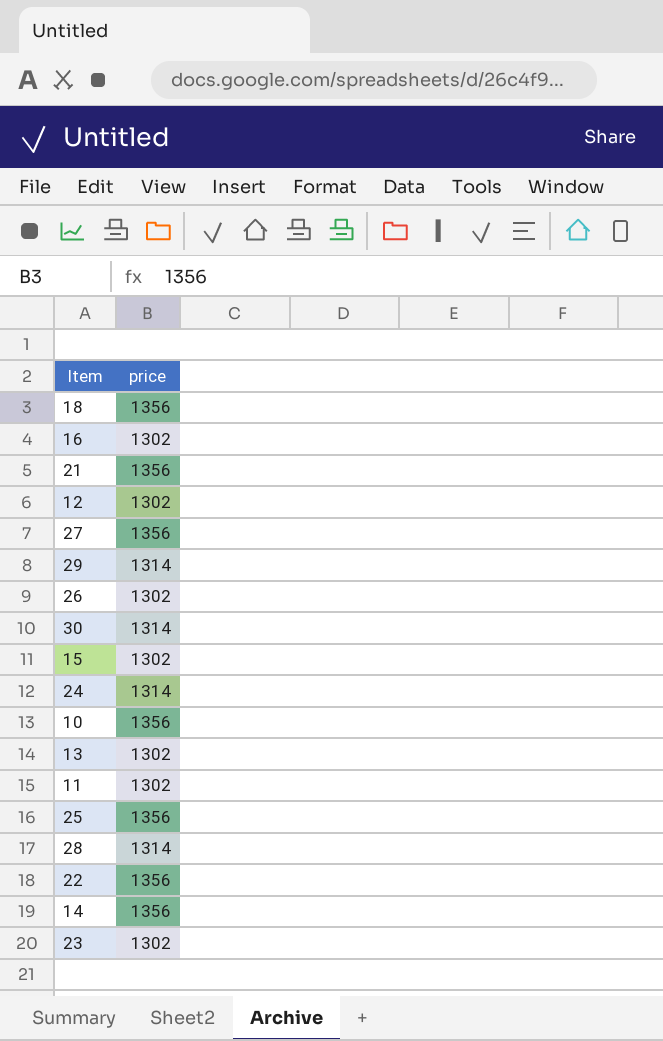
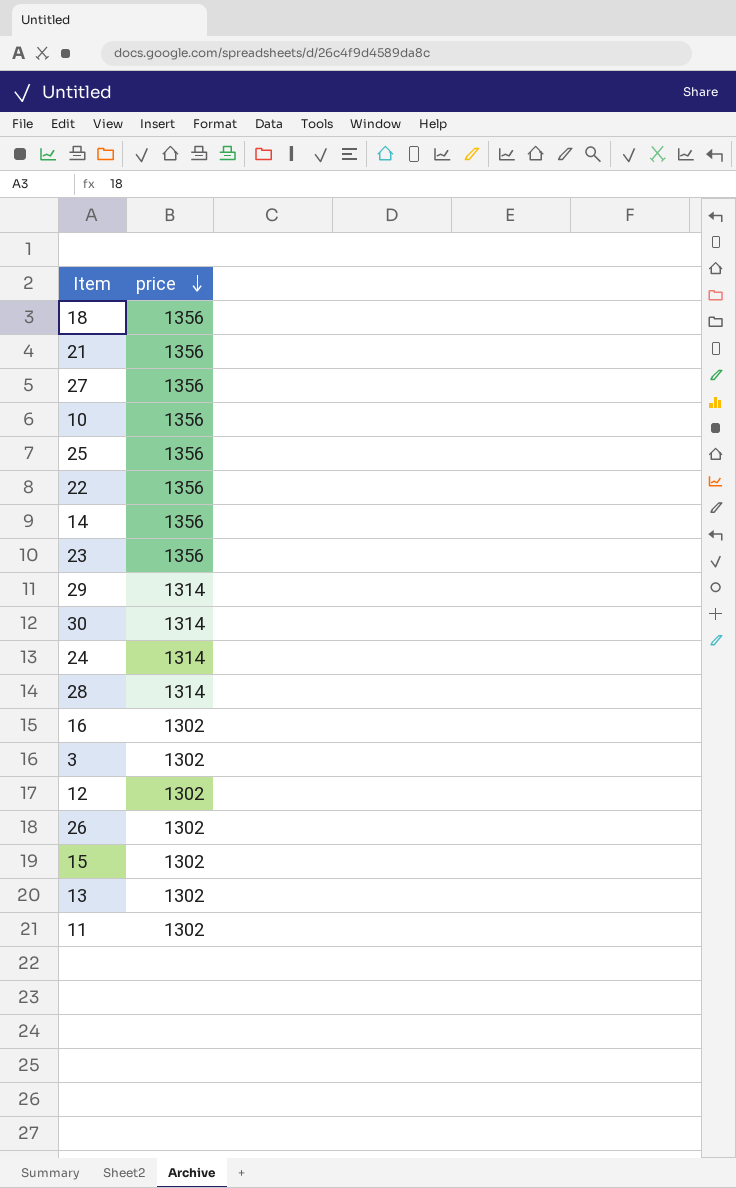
row order: none -> price descending
23 | price: 1302 -> 1356
row 3: none -> 1302

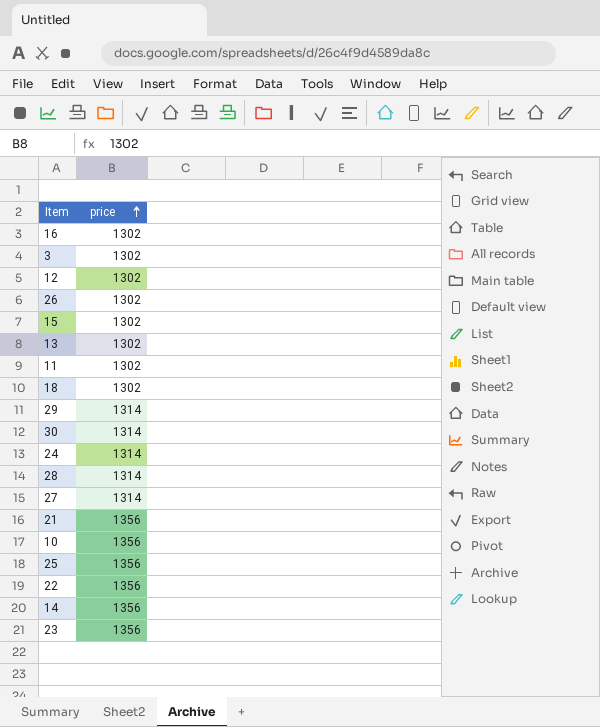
row order: price descending -> price ascending
18 | price: 1356 -> 1302
27 | price: 1356 -> 1314

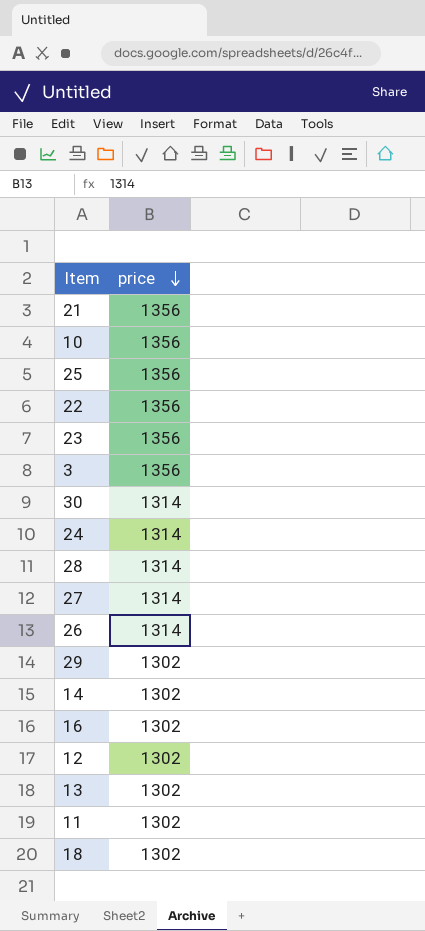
row order: price ascending -> price descending
row 15: 1302 -> none
3 | price: 1302 -> 1356
26 | price: 1302 -> 1314
29 | price: 1314 -> 1302
14 | price: 1356 -> 1302

